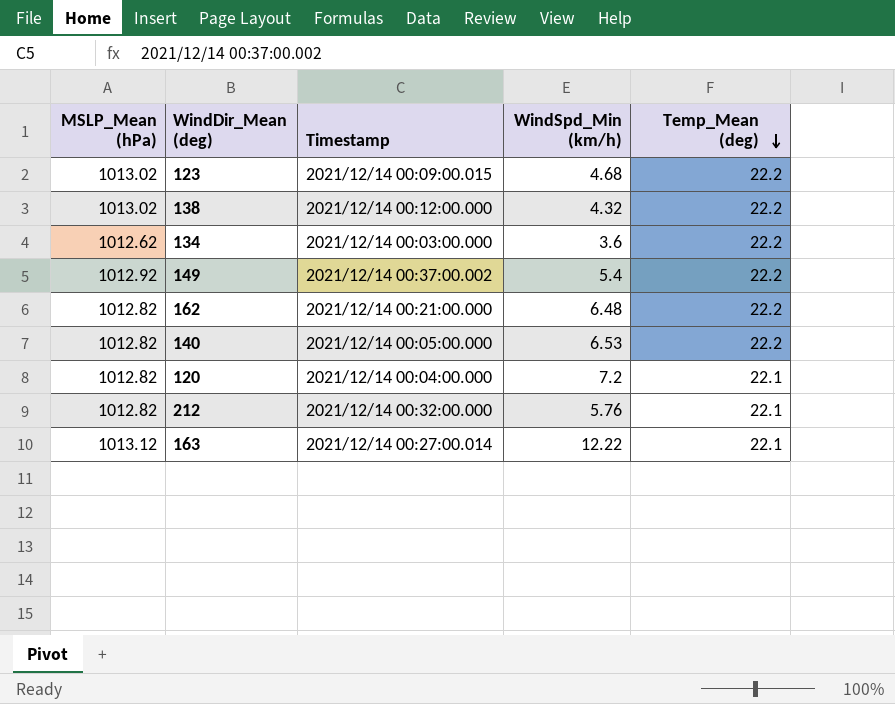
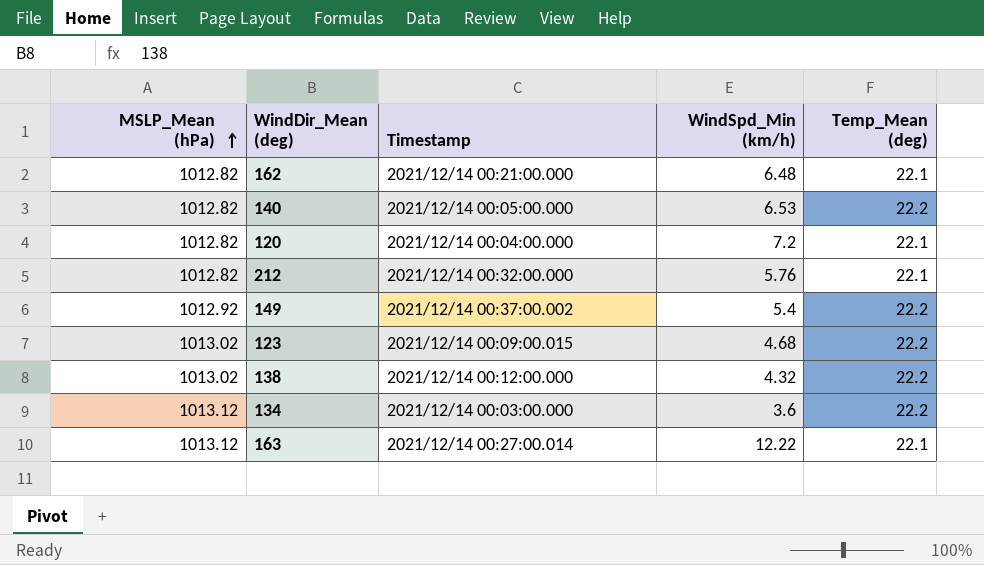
row order: Temp_Mean (deg) descending -> MSLP_Mean (hPa) ascending
162 | Temp_Mean (deg): 22.2 -> 22.1
134 | MSLP_Mean (hPa): 1012.62 -> 1013.12

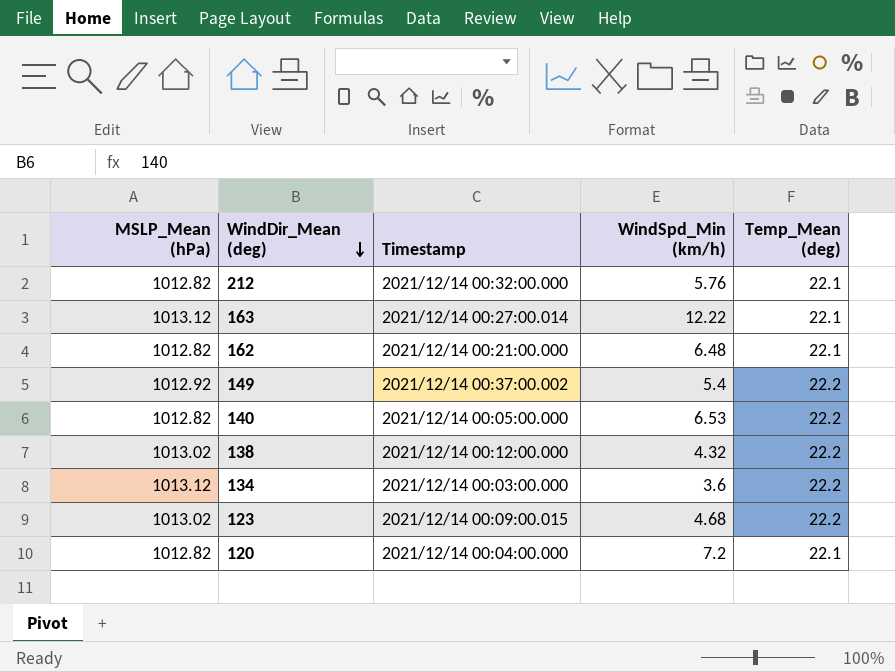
row order: MSLP_Mean (hPa) ascending -> WindDir_Mean (deg) descending

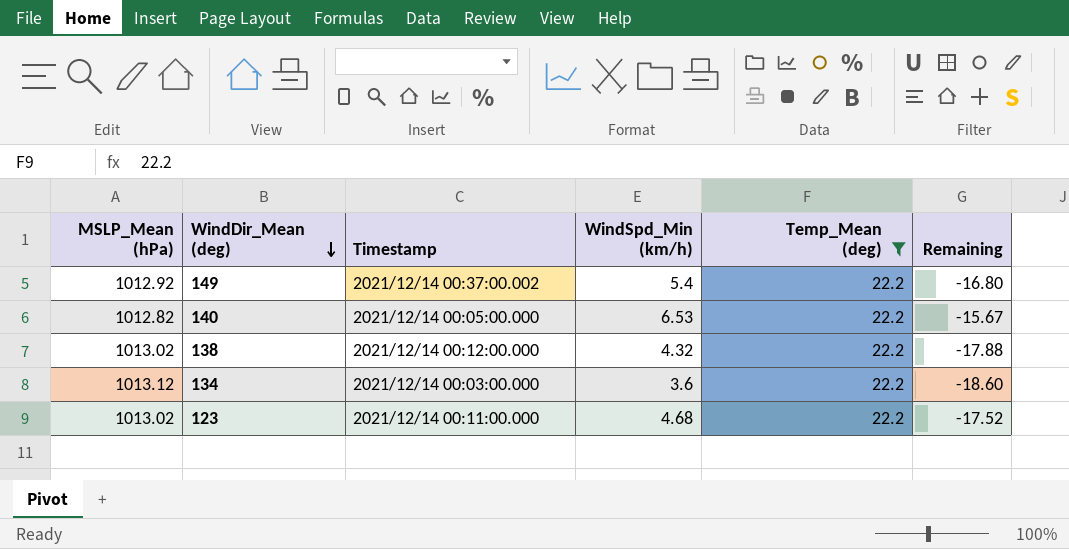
filter: none -> Temp_Mean (deg) = 22.2
column Remaining | formula: none -> [WindSpd_Min (km/h)] - [Temp_Mean (deg)]
123 | Timestamp: 2021/12/14 00:09:00.015 -> 2021/12/14 00:11:00.000

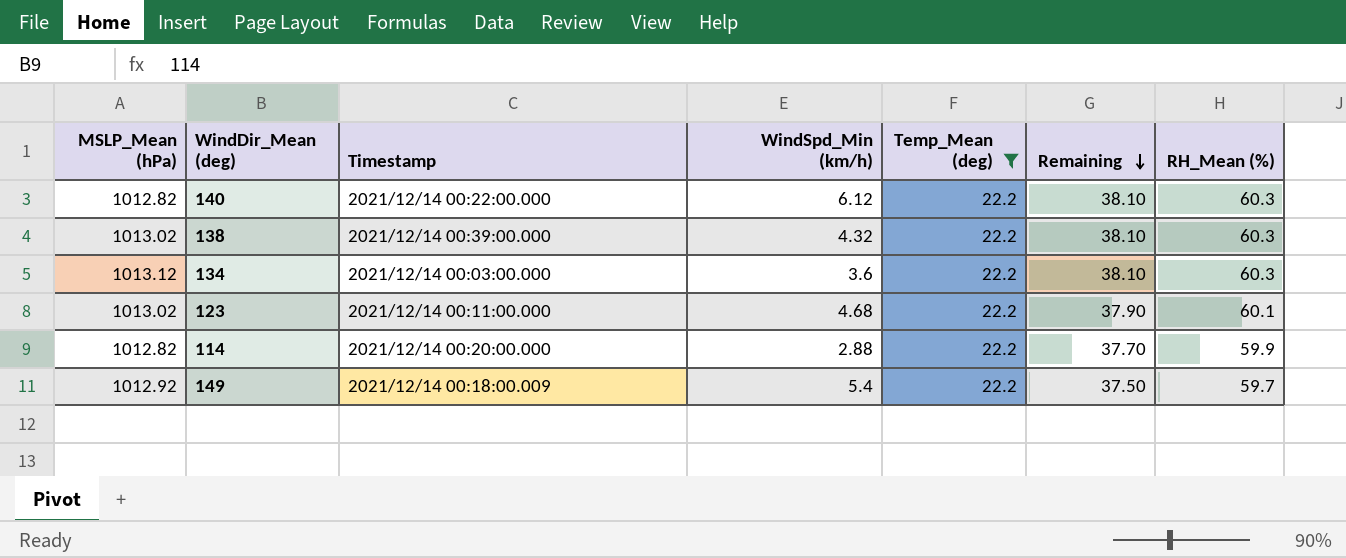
row order: WindDir_Mean (deg) descending -> Remaining descending
column Remaining | formula: [WindSpd_Min (km/h)] - [Temp_Mean (deg)] -> [RH_Mean (%)] - [Temp_Mean (deg)]
column RH_Mean (%) | position: none -> 7
140 | Timestamp: 2021/12/14 00:05:00.000 -> 2021/12/14 00:22:00.000
140 | WindSpd_Min (km/h): 6.53 -> 6.12
138 | Timestamp: 2021/12/14 00:12:00.000 -> 2021/12/14 00:39:00.000
row 114: none -> 1012.82 | 2021/12/14 00:20:00.000 | 2.88 | 22.2 | 37.70 | 59.9
149 | Timestamp: 2021/12/14 00:37:00.002 -> 2021/12/14 00:18:00.009

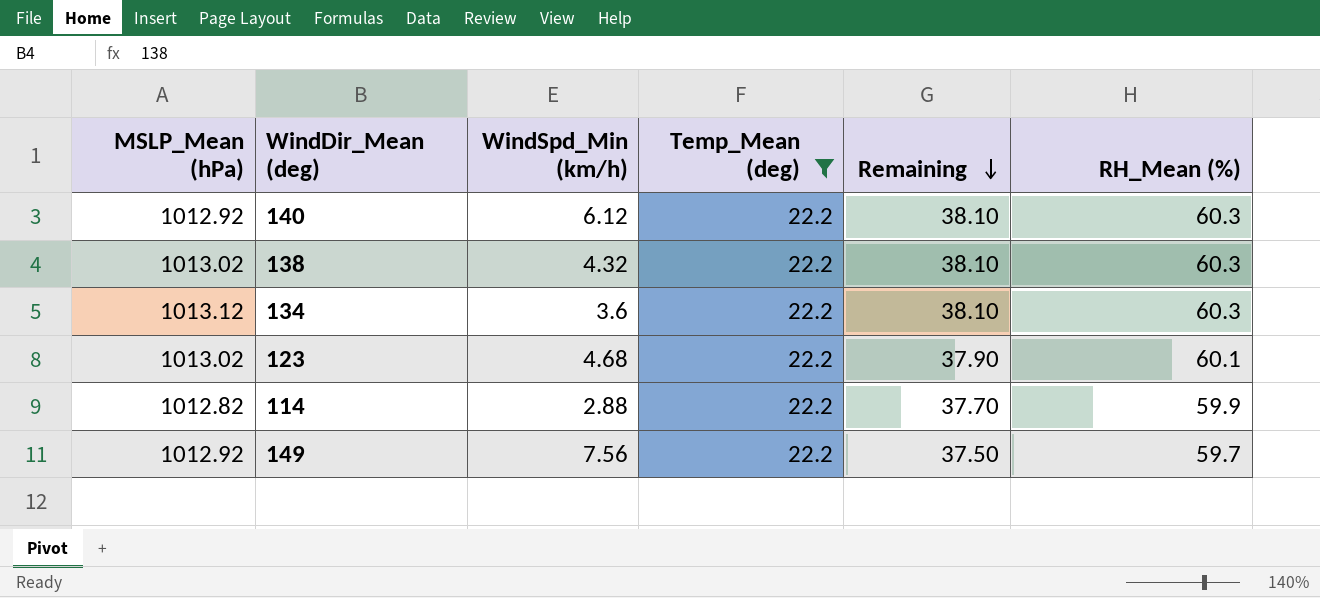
column Timestamp | position: 3 -> none
140 | MSLP_Mean (hPa): 1012.82 -> 1012.92
149 | WindSpd_Min (km/h): 5.4 -> 7.56

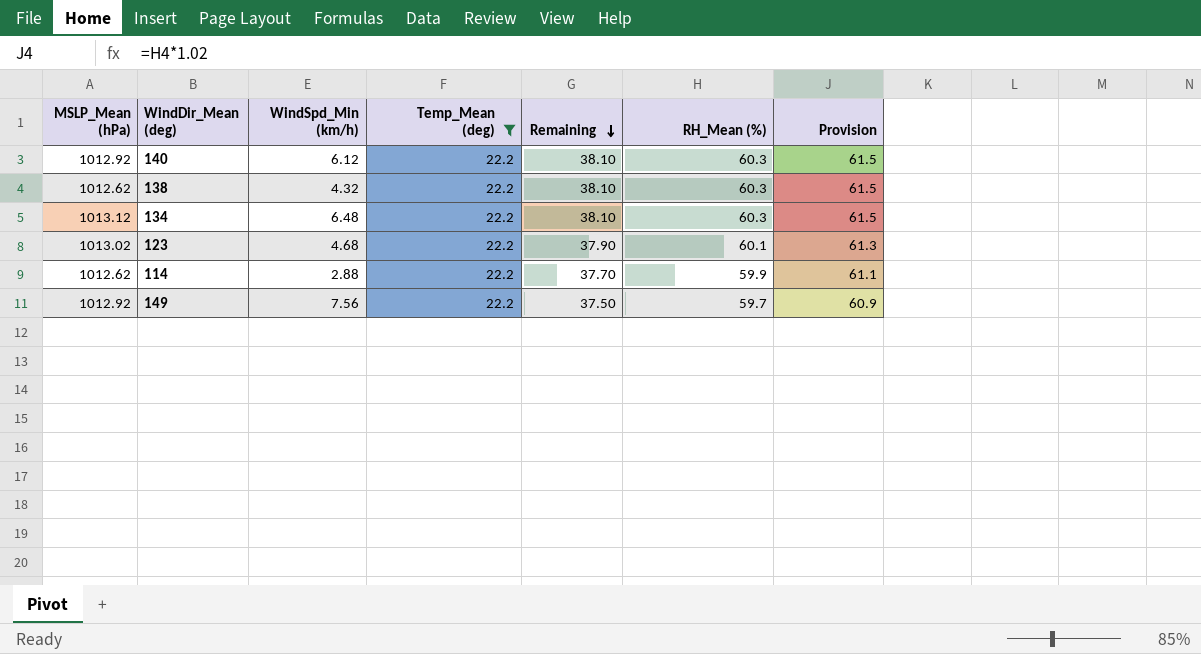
column Provision | formula: none -> [RH_Mean (%)] * 1.02
138 | MSLP_Mean (hPa): 1013.02 -> 1012.62
134 | WindSpd_Min (km/h): 3.6 -> 6.48
114 | MSLP_Mean (hPa): 1012.82 -> 1012.62

